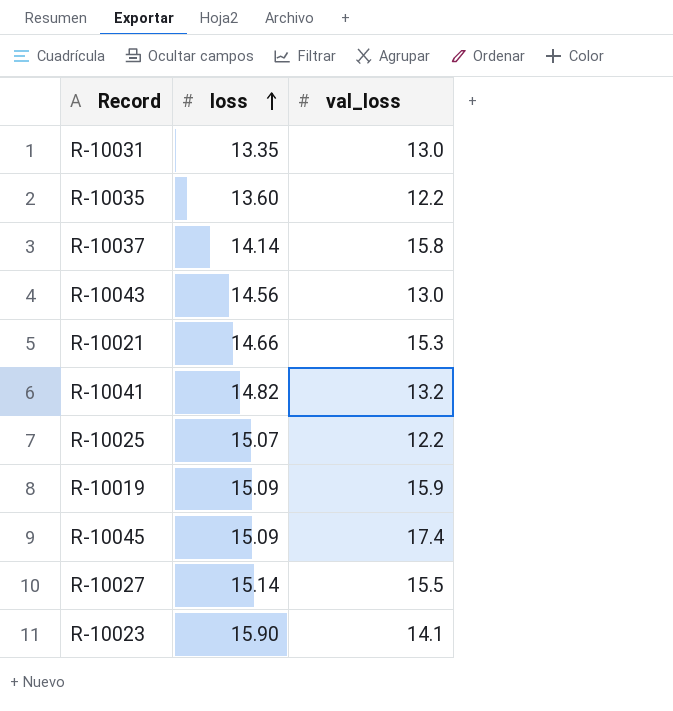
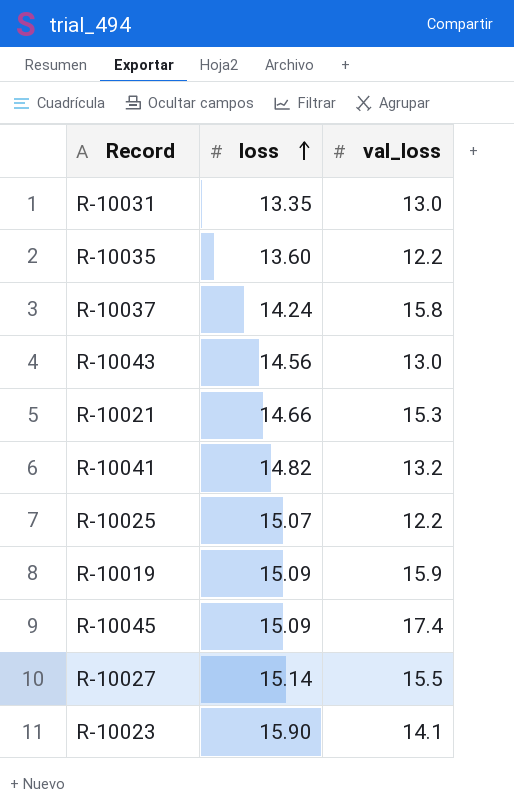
R-10037 | loss: 14.14 -> 14.24

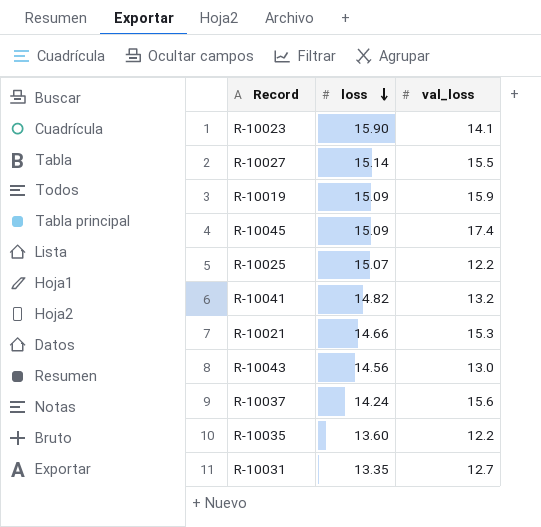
row order: loss ascending -> loss descending
R-10037 | val_loss: 15.8 -> 15.6
R-10031 | val_loss: 13.0 -> 12.7

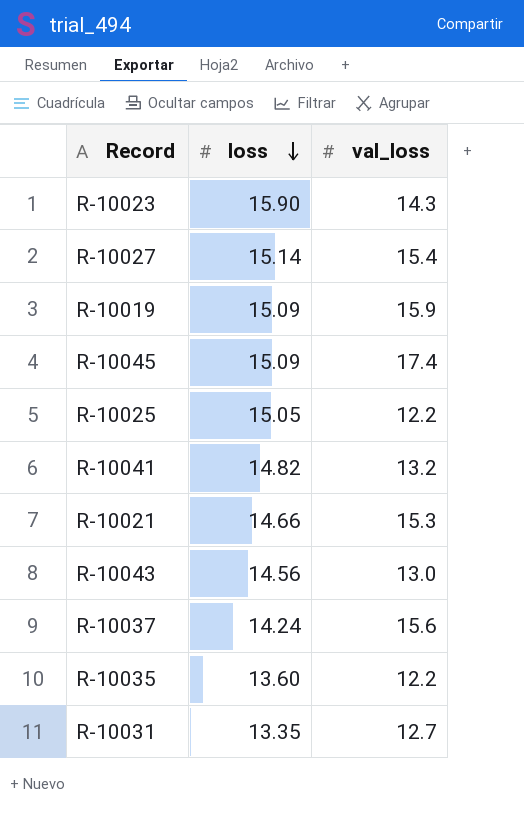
R-10023 | val_loss: 14.1 -> 14.3
R-10027 | val_loss: 15.5 -> 15.4
R-10025 | loss: 15.07 -> 15.05

